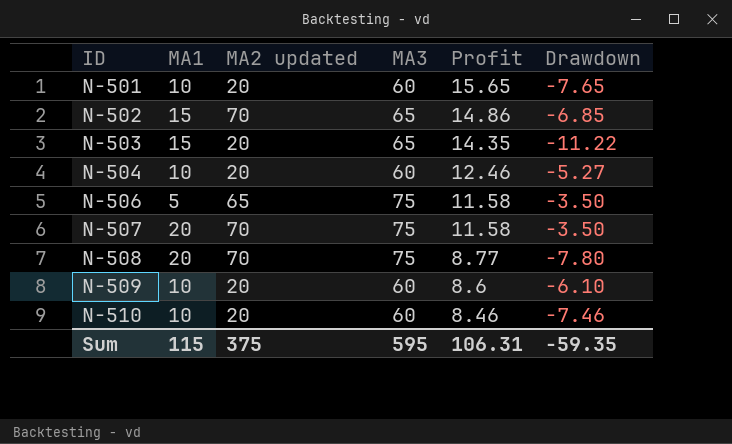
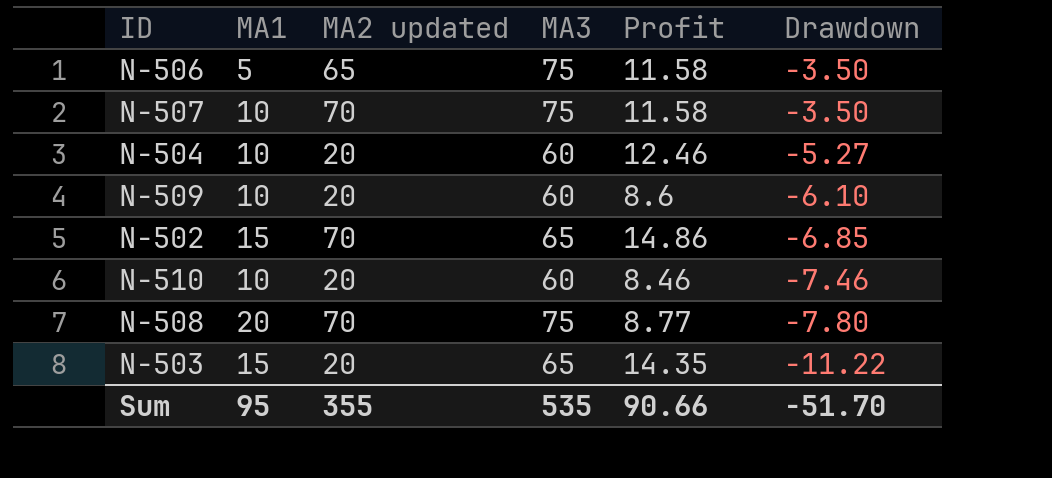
row order: ID ascending -> Drawdown descending
row N-501: 10 | 20 | 60 | 15.65 | -7.65 -> none
N-507 | MA1: 20 -> 10
Sum | MA1: 115 -> 95
Sum | MA2 updated: 375 -> 355
Sum | MA3: 595 -> 535
Sum | Profit: 106.31 -> 90.66
Sum | Drawdown: -59.35 -> -51.70

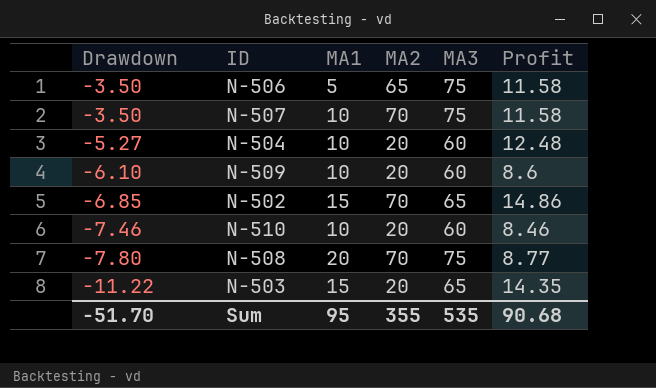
column Drawdown | position: 6 -> 1
column name: MA2 updated -> MA2
N-504 | Profit: 12.46 -> 12.48
Sum | Profit: 90.66 -> 90.68

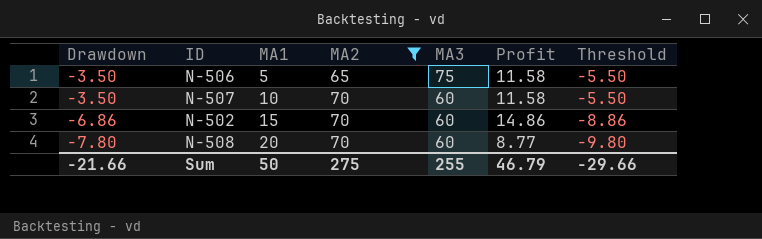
filter: none -> MA2 != 20
column Threshold | formula: none -> [Drawdown] - 2
N-507 | MA3: 75 -> 60
N-502 | Drawdown: -6.85 -> -6.86
N-502 | MA3: 65 -> 60
N-508 | MA3: 75 -> 60
Sum | Drawdown: -51.70 -> -21.66
Sum | MA1: 95 -> 50
Sum | MA2: 355 -> 275
Sum | MA3: 535 -> 255
Sum | Profit: 90.68 -> 46.79

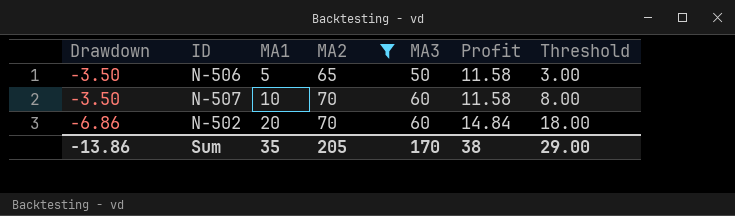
column Threshold | formula: [Drawdown] - 2 -> [MA1] - 2
row N-508: -7.80 | 20 | 70 | 60 | 8.77 | -9.80 -> none
N-506 | MA3: 75 -> 50
N-502 | MA1: 15 -> 20
N-502 | Profit: 14.86 -> 14.84
Sum | Drawdown: -21.66 -> -13.86
Sum | MA1: 50 -> 35
Sum | MA2: 275 -> 205
Sum | MA3: 255 -> 170
Sum | Profit: 46.79 -> 38
Sum | Threshold: -29.66 -> 29.00

